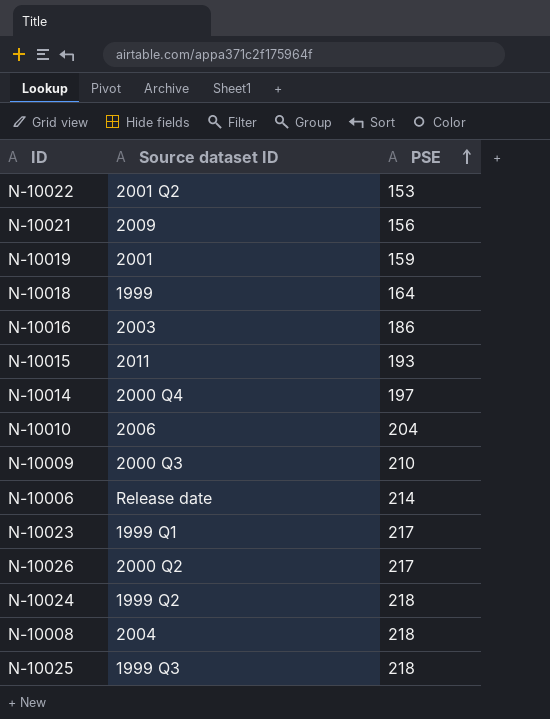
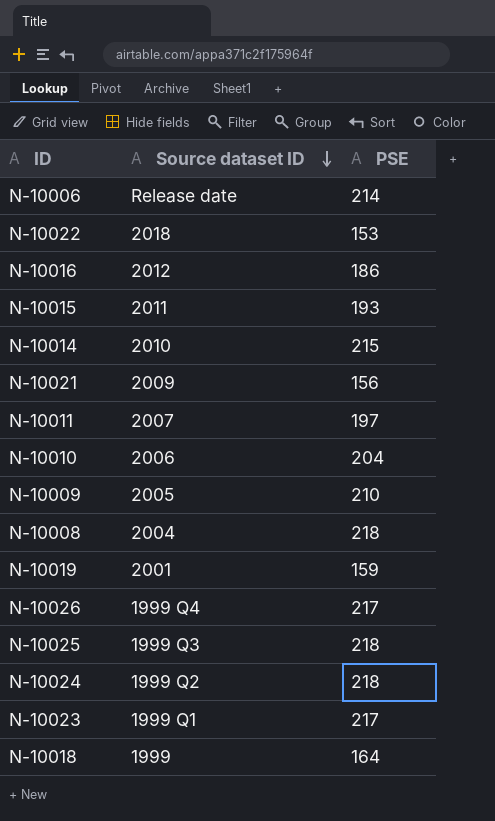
row order: PSE ascending -> Source dataset ID descending
N-10022 | Source dataset ID: 2001 Q2 -> 2018
N-10016 | Source dataset ID: 2003 -> 2012
N-10014 | Source dataset ID: 2000 Q4 -> 2010
N-10014 | PSE: 197 -> 215
row N-10011: none -> 2007 | 197
N-10009 | Source dataset ID: 2000 Q3 -> 2005
N-10026 | Source dataset ID: 2000 Q2 -> 1999 Q4

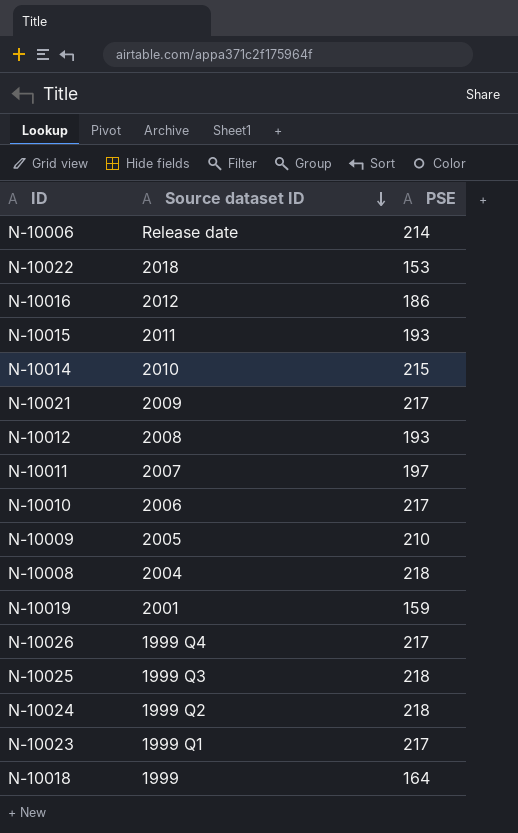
N-10021 | PSE: 156 -> 217
row N-10012: none -> 2008 | 193
N-10010 | PSE: 204 -> 217

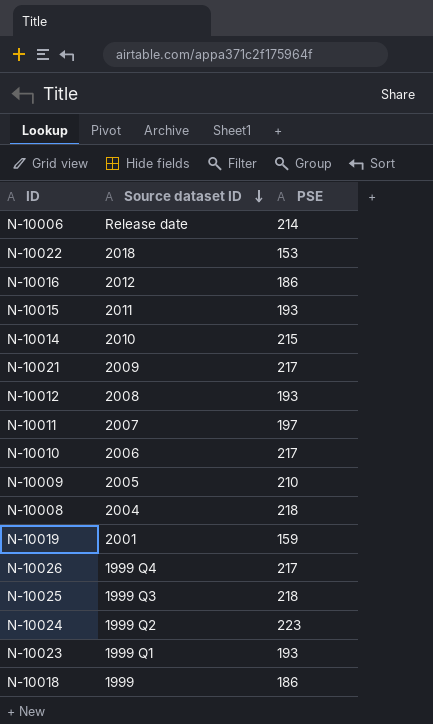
N-10024 | PSE: 218 -> 223
N-10023 | PSE: 217 -> 193
N-10018 | PSE: 164 -> 186

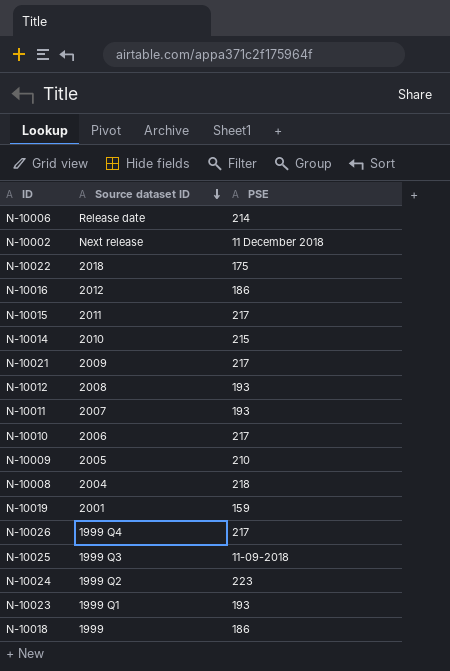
row N-10002: none -> Next release | 11 December 2018
N-10022 | PSE: 153 -> 175
N-10015 | PSE: 193 -> 217
N-10011 | PSE: 197 -> 193
N-10025 | PSE: 218 -> 11-09-2018

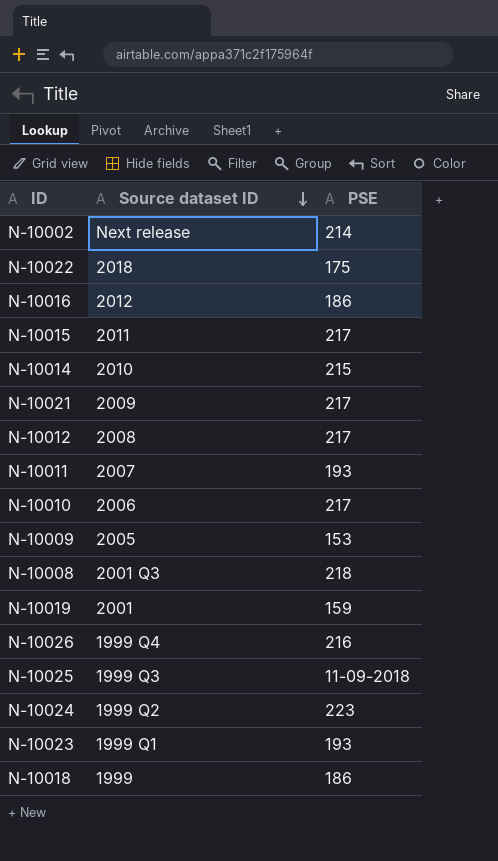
row N-10006: Release date | 214 -> none
N-10002 | PSE: 11 December 2018 -> 214
N-10012 | PSE: 193 -> 217
N-10009 | PSE: 210 -> 153
N-10008 | Source dataset ID: 2004 -> 2001 Q3
N-10026 | PSE: 217 -> 216

